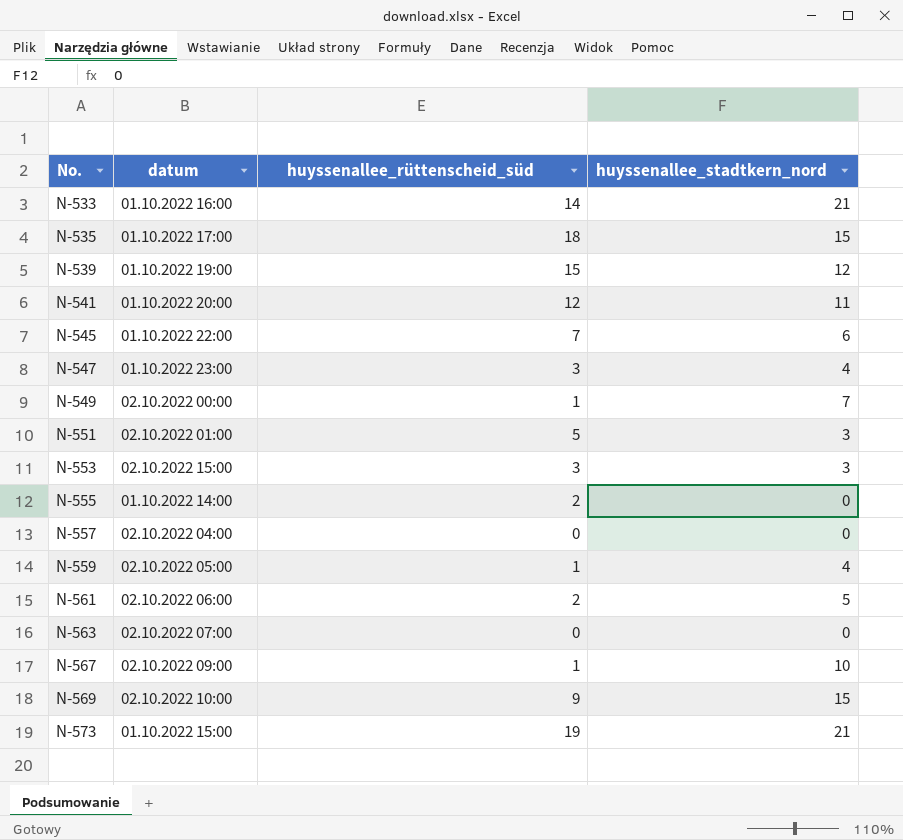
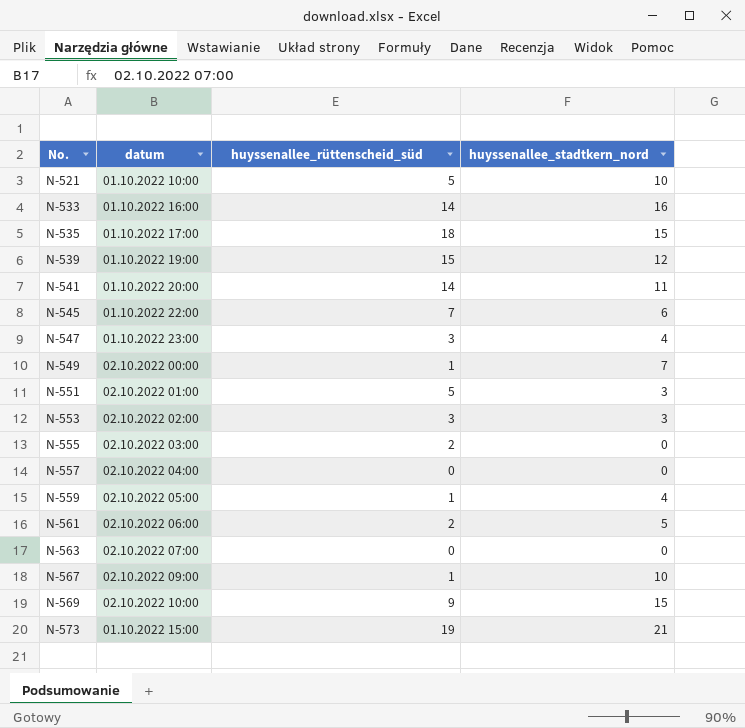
row N-521: none -> 01.10.2022 10:00 | 5 | 10
N-533 | huyssenallee_stadtkern_nord: 21 -> 16
N-541 | huyssenallee_rüttenscheid_süd: 12 -> 14
N-553 | datum: 02.10.2022 15:00 -> 02.10.2022 02:00
N-555 | datum: 01.10.2022 14:00 -> 02.10.2022 03:00

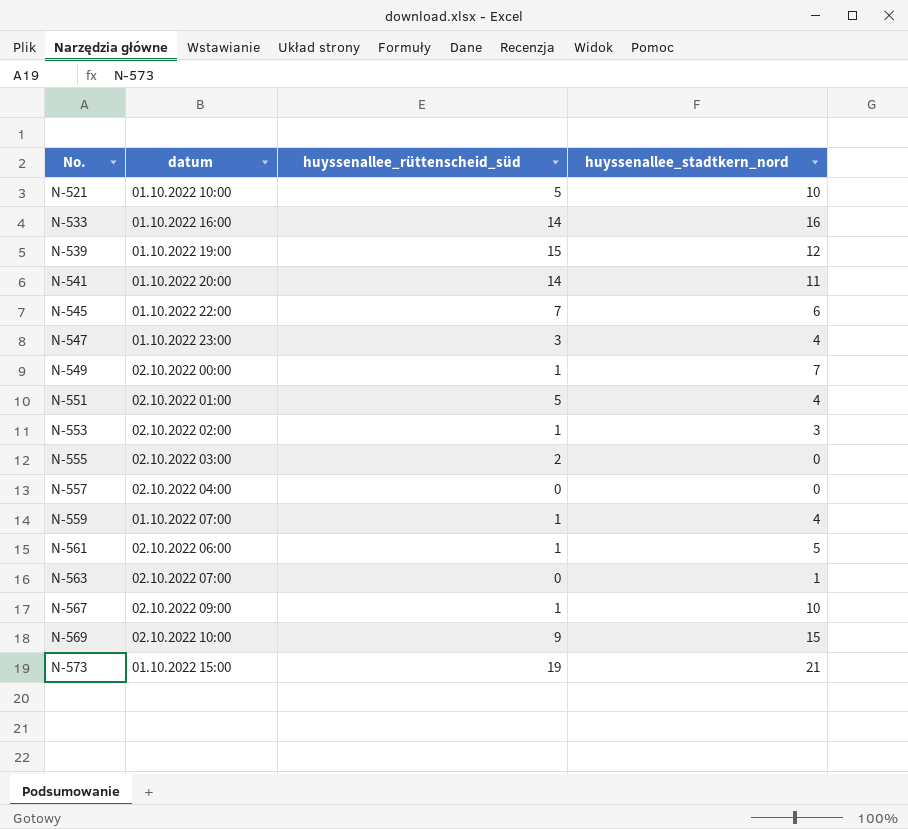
row N-535: 01.10.2022 17:00 | 18 | 15 -> none
N-551 | huyssenallee_stadtkern_nord: 3 -> 4
N-553 | huyssenallee_rüttenscheid_süd: 3 -> 1
N-559 | datum: 02.10.2022 05:00 -> 01.10.2022 07:00
N-561 | huyssenallee_rüttenscheid_süd: 2 -> 1
N-563 | huyssenallee_stadtkern_nord: 0 -> 1

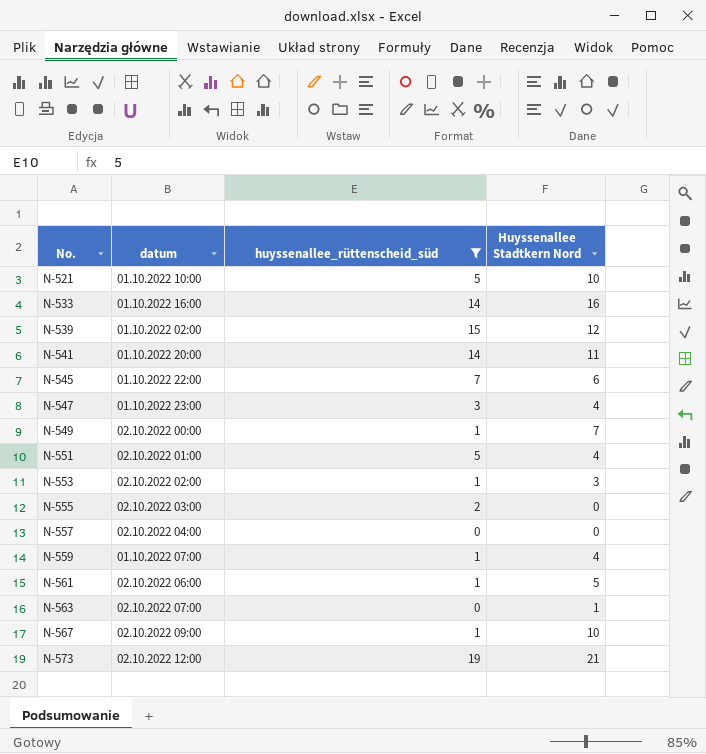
filter: none -> huyssenallee_rüttenscheid_süd != 9
column name: huyssenallee_stadtkern_nord -> Huyssenallee Stadtkern Nord
N-539 | datum: 01.10.2022 19:00 -> 01.10.2022 02:00
N-573 | datum: 01.10.2022 15:00 -> 02.10.2022 12:00

